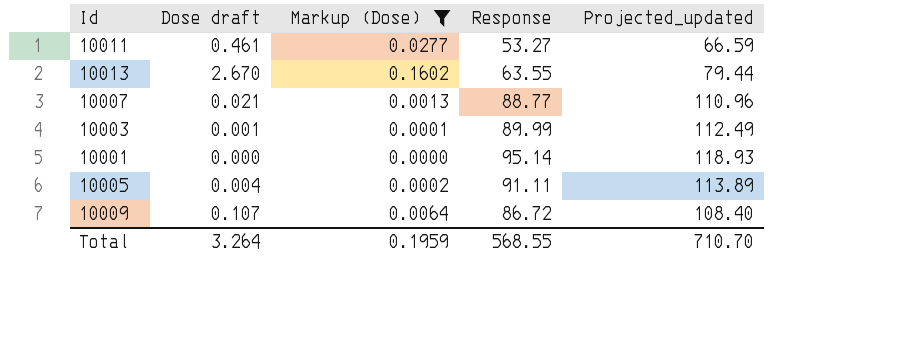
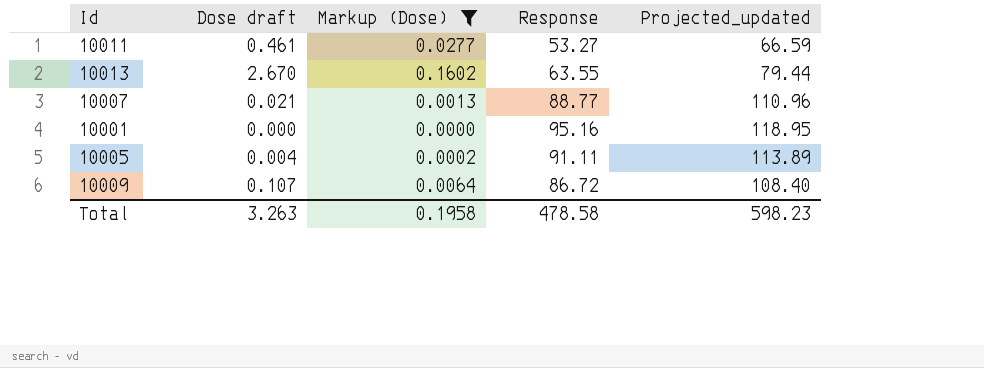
row 10003: 0.001 | 0.0001 | 89.99 | 112.49 -> none
10001 | Response: 95.14 -> 95.16
10001 | Projected_updated: 118.93 -> 118.95
Total | Dose draft: 3.264 -> 3.263
Total | Markup (Dose): 0.1959 -> 0.1958
Total | Response: 568.55 -> 478.58
Total | Projected_updated: 710.70 -> 598.23

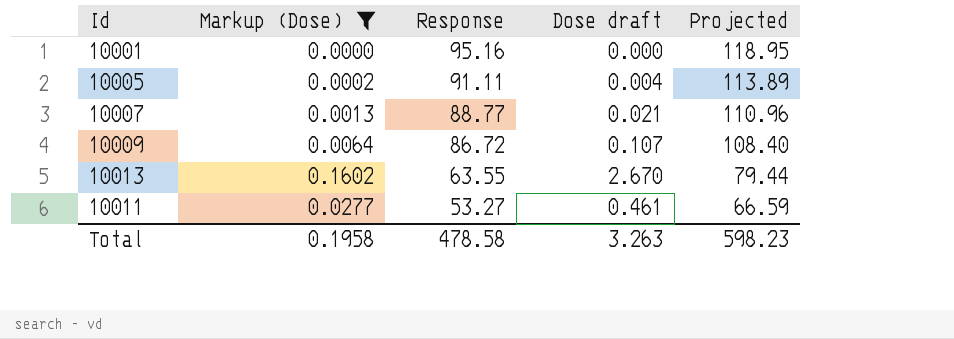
row order: none -> Response descending
column Dose draft | position: 2 -> 4
column name: Projected_updated -> Projected

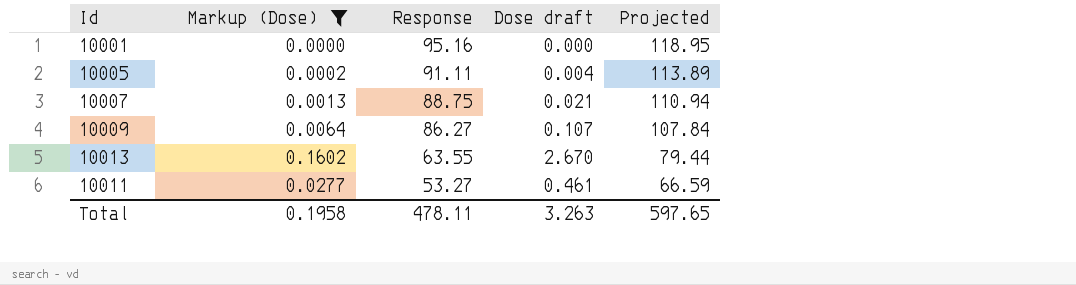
10007 | Response: 88.77 -> 88.75
10007 | Projected: 110.96 -> 110.94
10009 | Response: 86.72 -> 86.27
10009 | Projected: 108.40 -> 107.84
Total | Response: 478.58 -> 478.11
Total | Projected: 598.23 -> 597.65

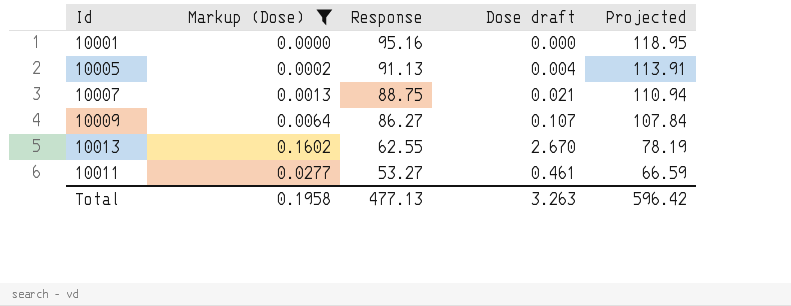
10005 | Response: 91.11 -> 91.13
10005 | Projected: 113.89 -> 113.91
10013 | Response: 63.55 -> 62.55
10013 | Projected: 79.44 -> 78.19
Total | Response: 478.11 -> 477.13
Total | Projected: 597.65 -> 596.42

